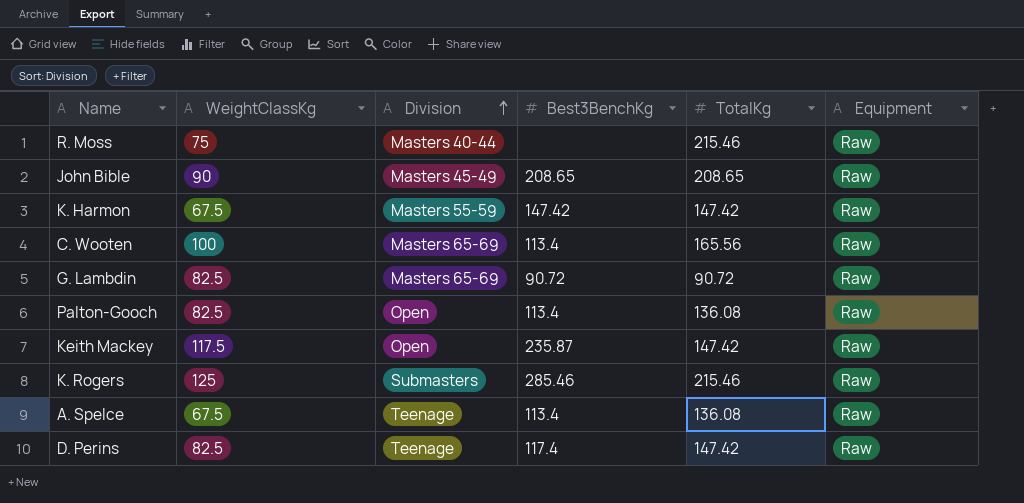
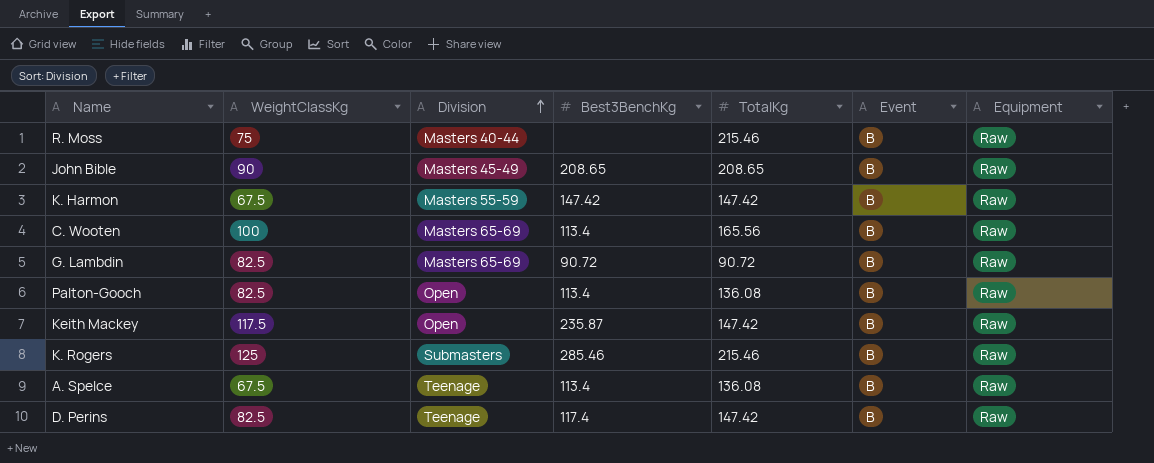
column Event | position: none -> 6

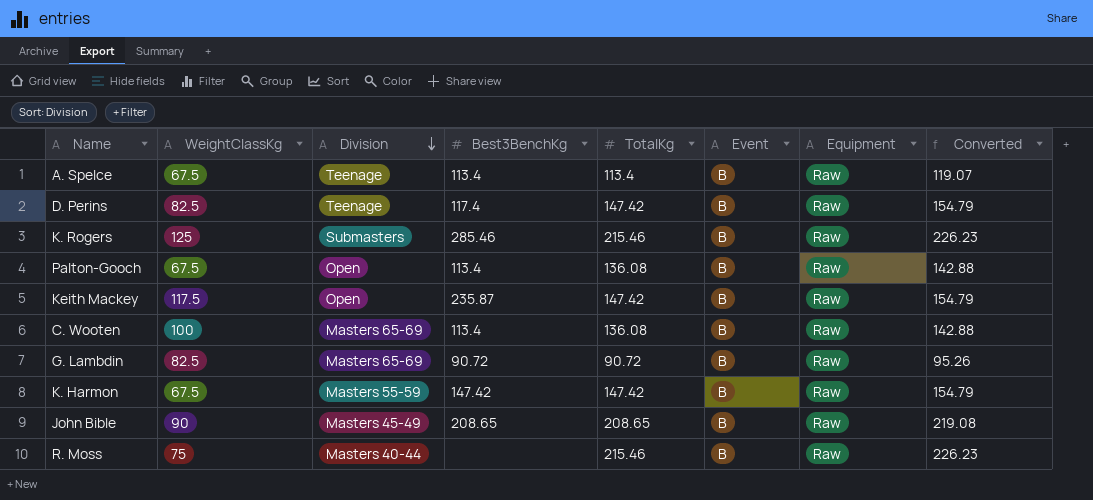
row order: Division ascending -> Division descending
column Converted | formula: none -> [TotalKg] * 1.05
A. Spelce | TotalKg: 136.08 -> 113.4
Palton-Gooch | WeightClassKg: 82.5 -> 67.5
C. Wooten | TotalKg: 165.56 -> 136.08

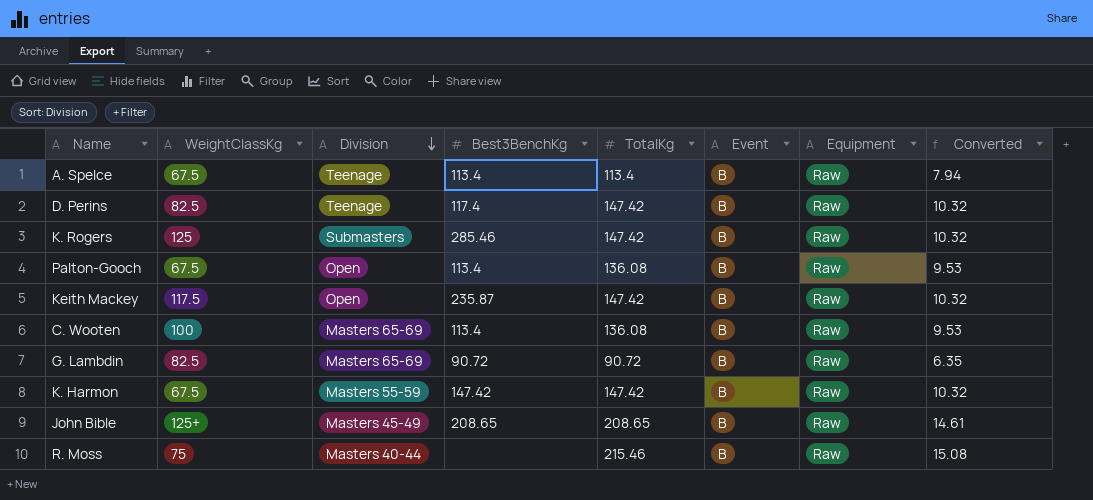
column Converted | formula: [TotalKg] * 1.05 -> [TotalKg] * 0.07
K. Rogers | TotalKg: 215.46 -> 147.42
John Bible | WeightClassKg: 90 -> 125+

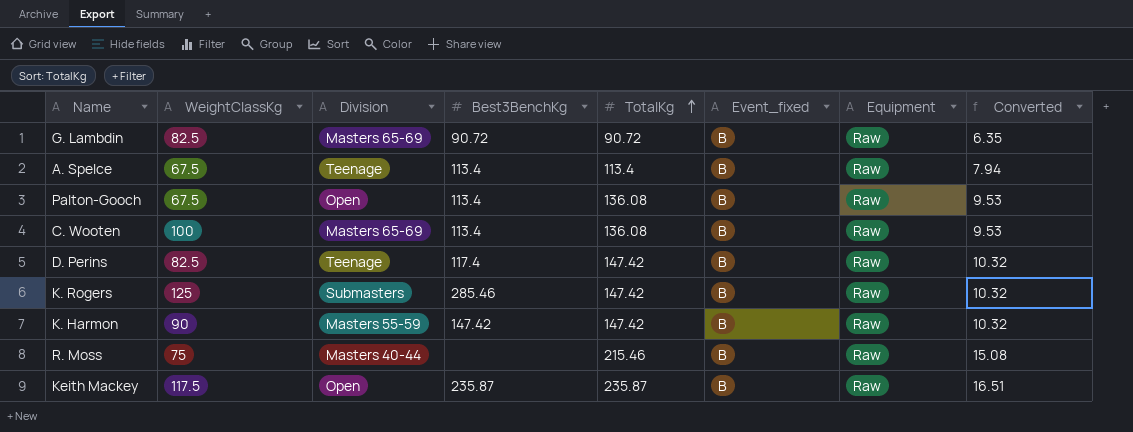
row order: Division descending -> TotalKg ascending
column name: Event -> Event_fixed
row John Bible: 125+ | Masters 45-49 | 208.65 | 208.65 | B | Raw | 14.61 -> none
K. Harmon | WeightClassKg: 67.5 -> 90
Keith Mackey | TotalKg: 147.42 -> 235.87
Keith Mackey | Converted: 10.32 -> 16.51

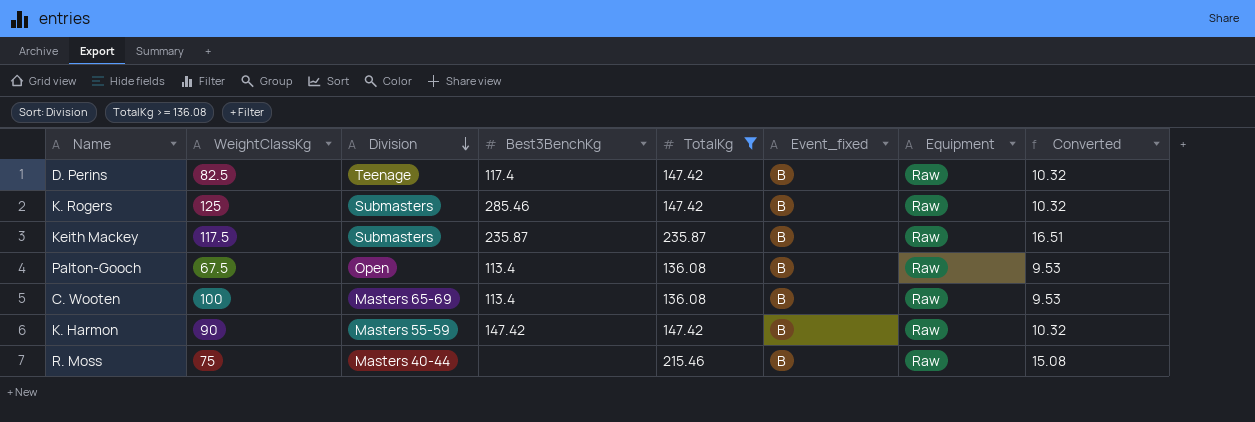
filter: none -> TotalKg >= 136.08
row order: TotalKg ascending -> Division descending
Keith Mackey | Division: Open -> Submasters

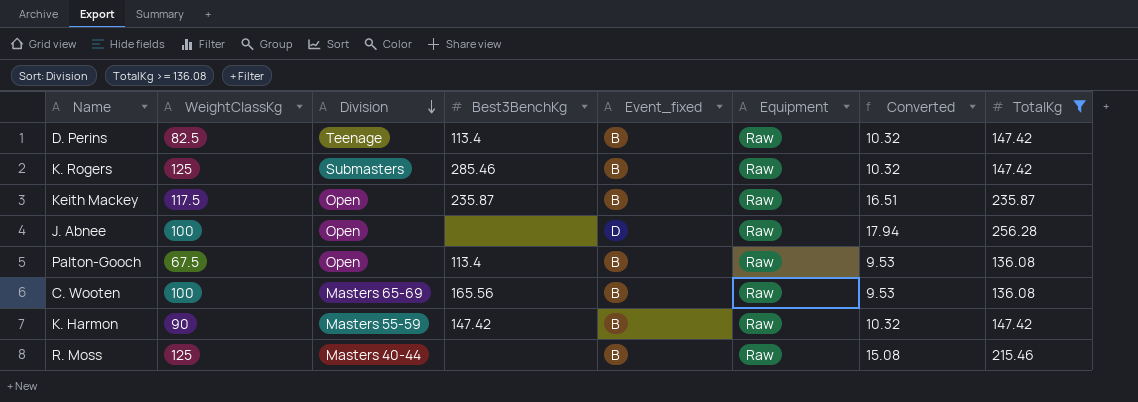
column TotalKg | position: 5 -> 8
D. Perins | Best3BenchKg: 117.4 -> 113.4
Keith Mackey | Division: Submasters -> Open
row J. Abnee: none -> 100 | Open | none | D | Raw | 17.94 | 256.28
C. Wooten | Best3BenchKg: 113.4 -> 165.56
R. Moss | WeightClassKg: 75 -> 125

